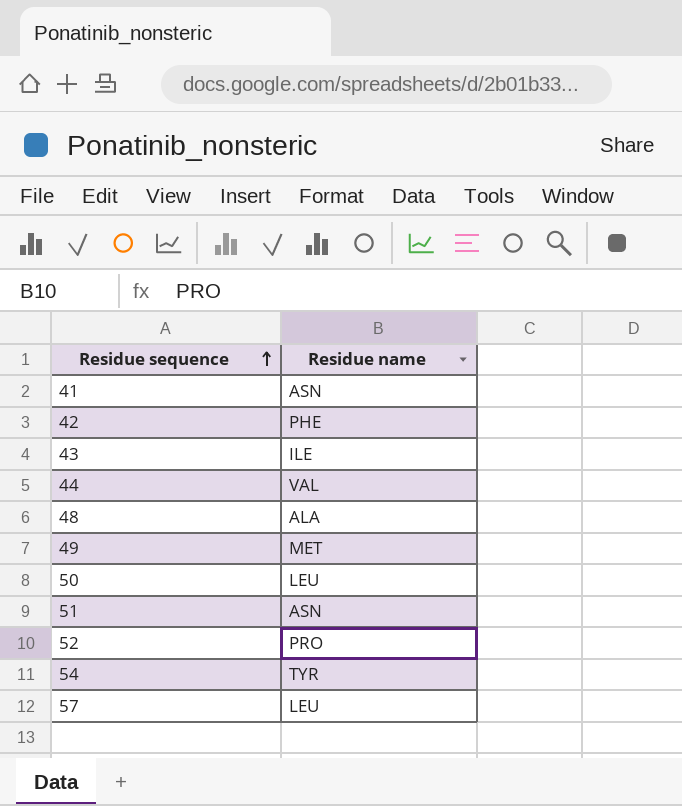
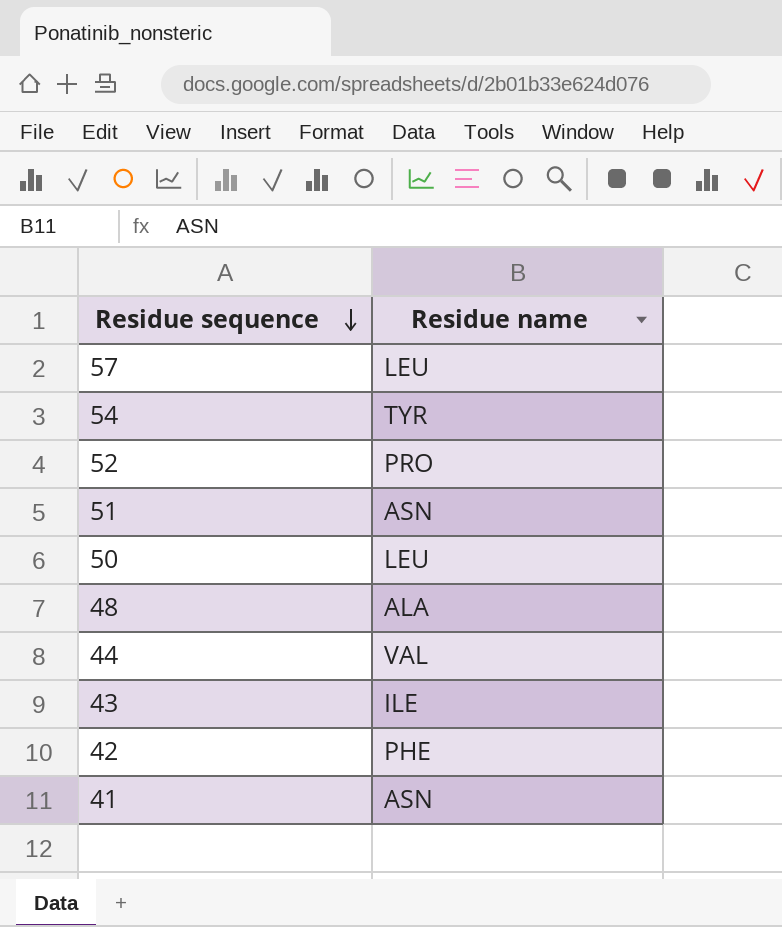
row order: Residue sequence ascending -> Residue sequence descending
row 49: MET -> none

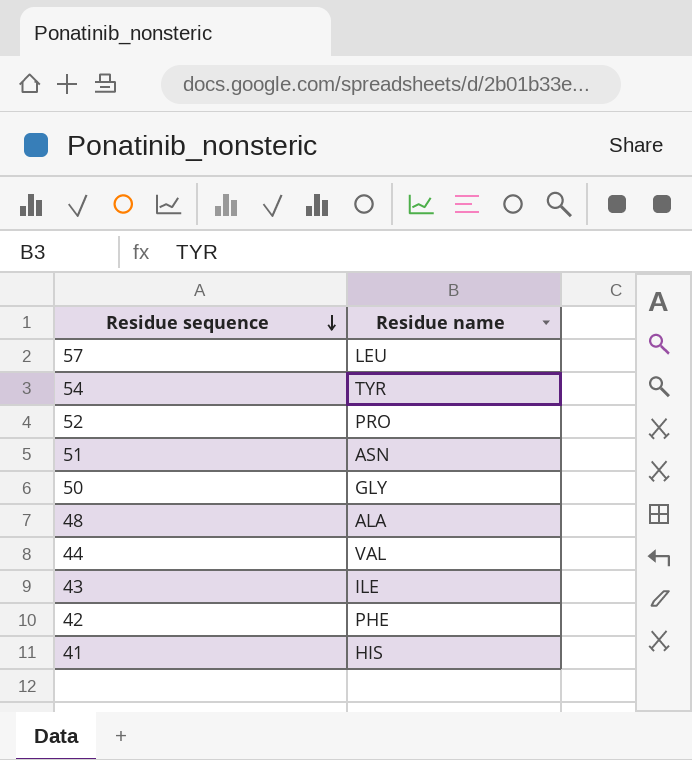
50 | Residue name: LEU -> GLY
41 | Residue name: ASN -> HIS

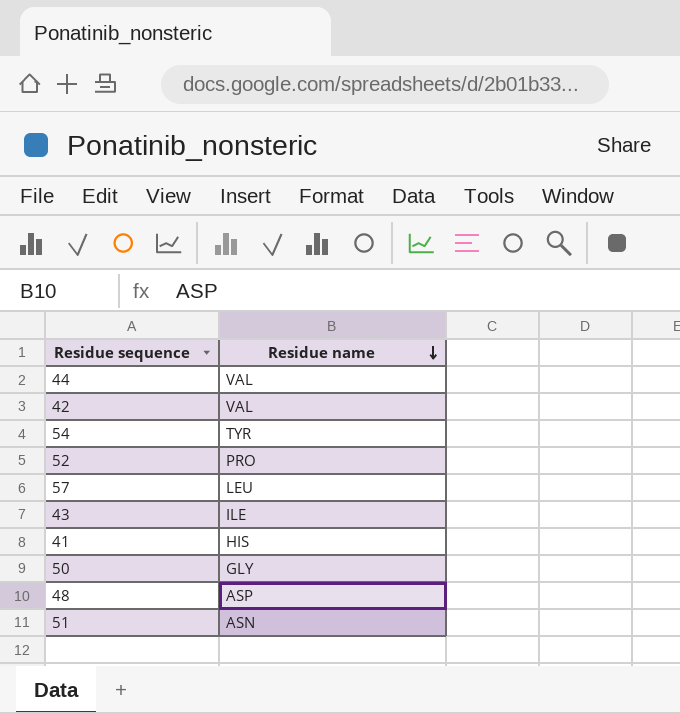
row order: Residue sequence descending -> Residue name descending
42 | Residue name: PHE -> VAL
48 | Residue name: ALA -> ASP

